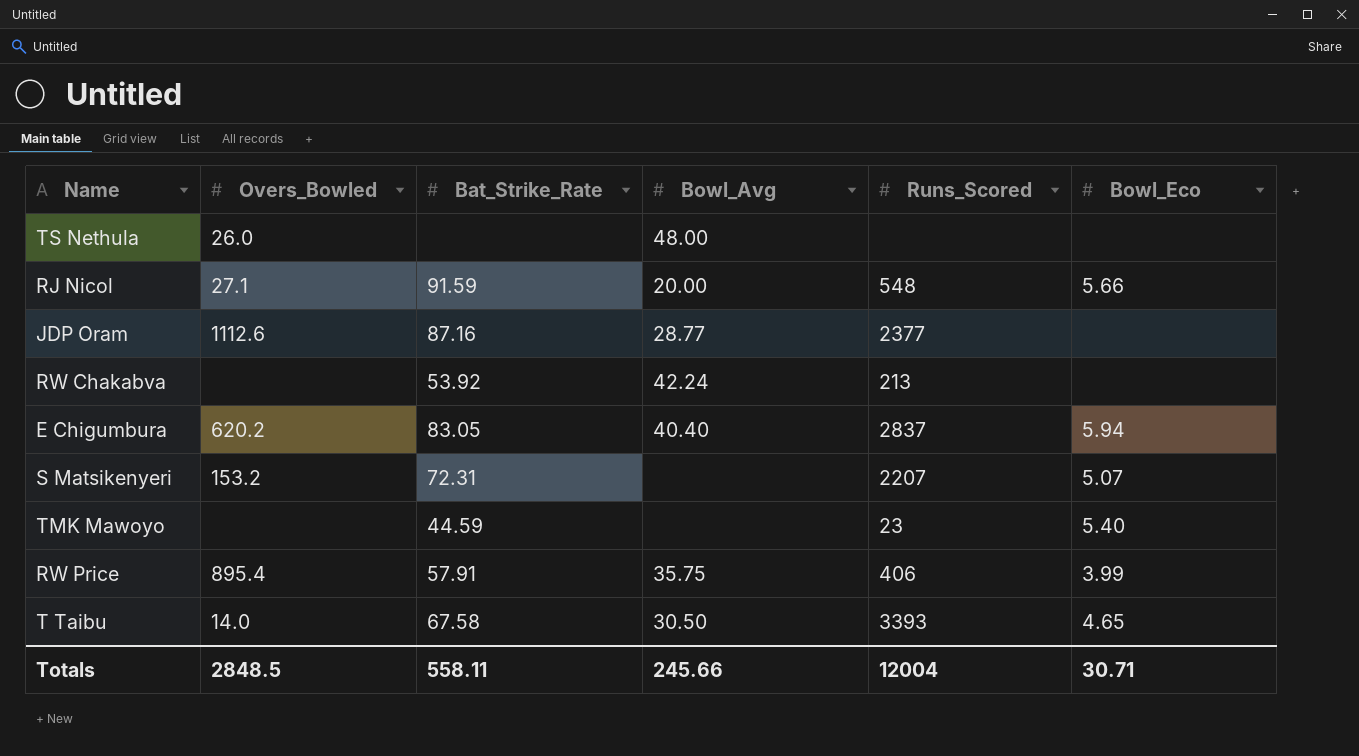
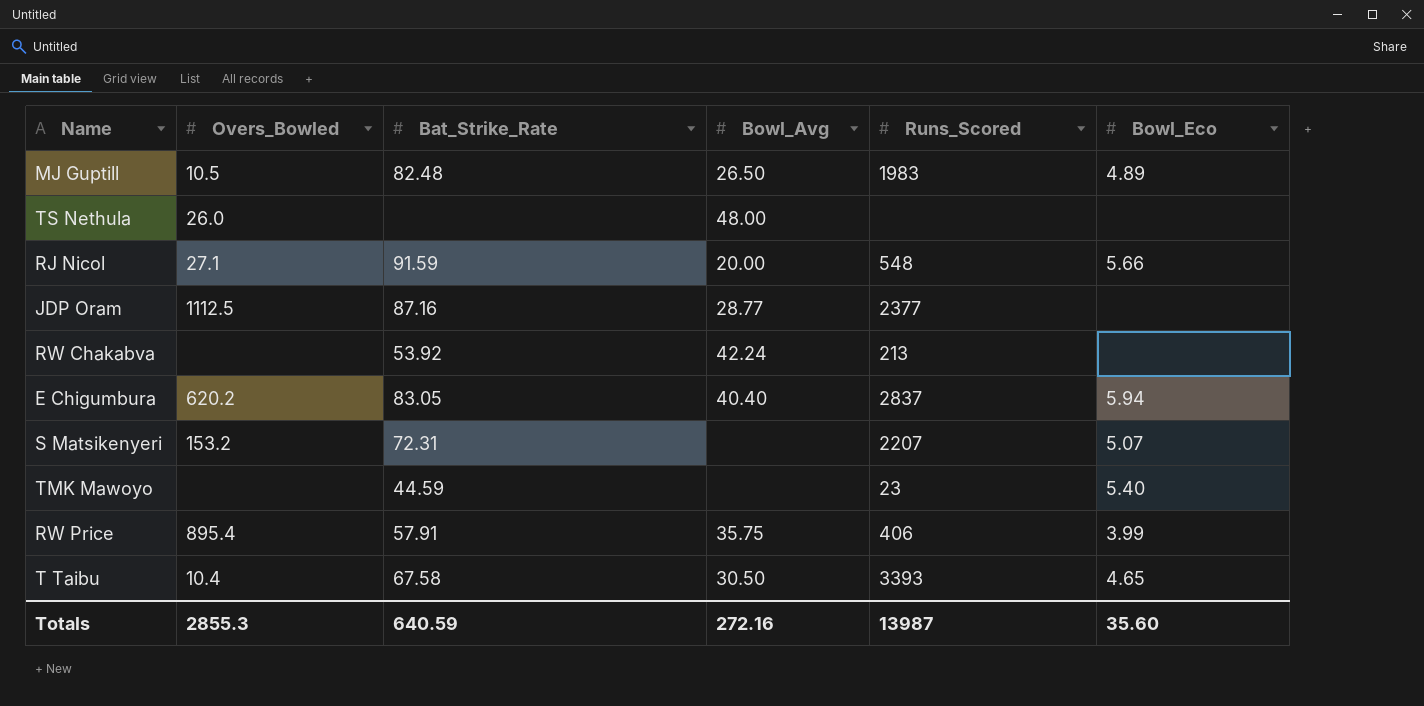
row MJ Guptill: none -> 10.5 | 82.48 | 26.50 | 1983 | 4.89
JDP Oram | Overs_Bowled: 1112.6 -> 1112.5
T Taibu | Overs_Bowled: 14.0 -> 10.4
Totals | Overs_Bowled: 2848.5 -> 2855.3
Totals | Bat_Strike_Rate: 558.11 -> 640.59
Totals | Bowl_Avg: 245.66 -> 272.16
Totals | Runs_Scored: 12004 -> 13987
Totals | Bowl_Eco: 30.71 -> 35.60

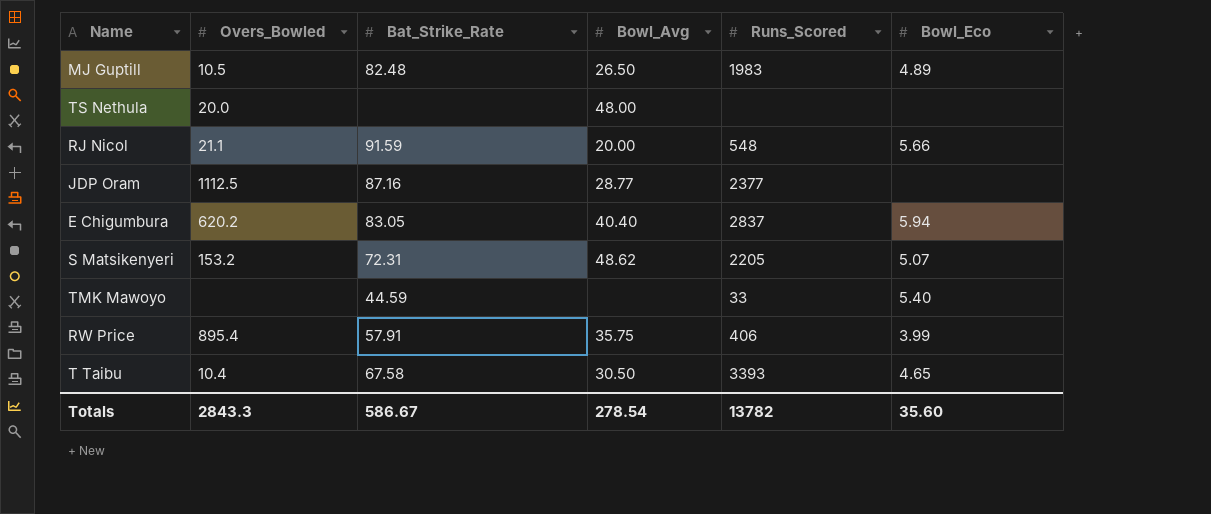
row RW Chakabva: none | 53.92 | 42.24 | 213 | none -> none
TS Nethula | Overs_Bowled: 26.0 -> 20.0
RJ Nicol | Overs_Bowled: 27.1 -> 21.1
S Matsikenyeri | Bowl_Avg: none -> 48.62
S Matsikenyeri | Runs_Scored: 2207 -> 2205
TMK Mawoyo | Runs_Scored: 23 -> 33
Totals | Overs_Bowled: 2855.3 -> 2843.3
Totals | Bat_Strike_Rate: 640.59 -> 586.67
Totals | Bowl_Avg: 272.16 -> 278.54
Totals | Runs_Scored: 13987 -> 13782

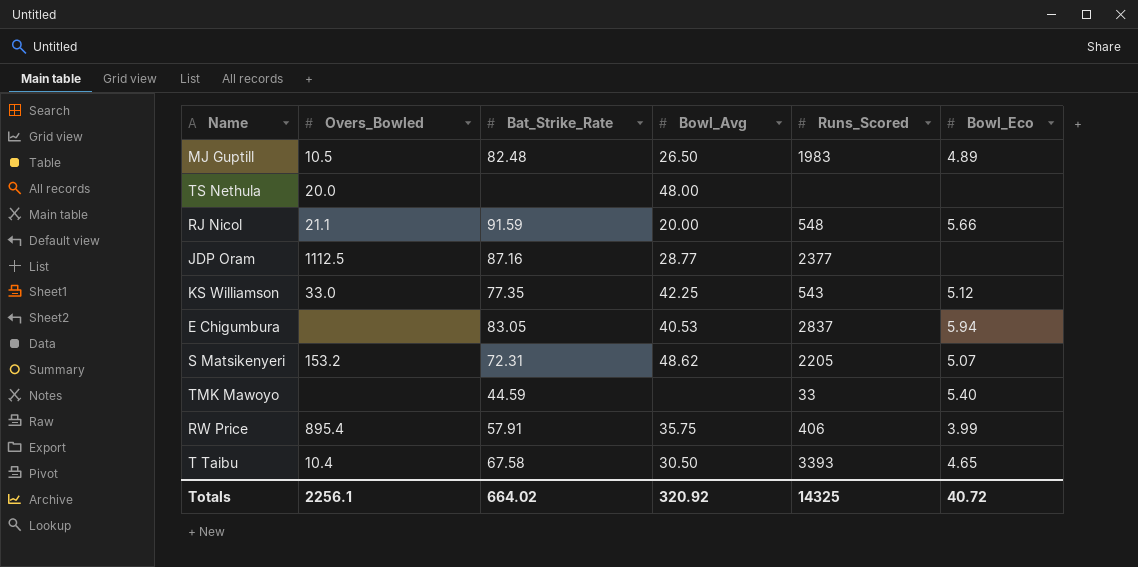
row KS Williamson: none -> 33.0 | 77.35 | 42.25 | 543 | 5.12
E Chigumbura | Overs_Bowled: 620.2 -> none
E Chigumbura | Bowl_Avg: 40.40 -> 40.53
Totals | Overs_Bowled: 2843.3 -> 2256.1
Totals | Bat_Strike_Rate: 586.67 -> 664.02
Totals | Bowl_Avg: 278.54 -> 320.92
Totals | Runs_Scored: 13782 -> 14325
Totals | Bowl_Eco: 35.60 -> 40.72

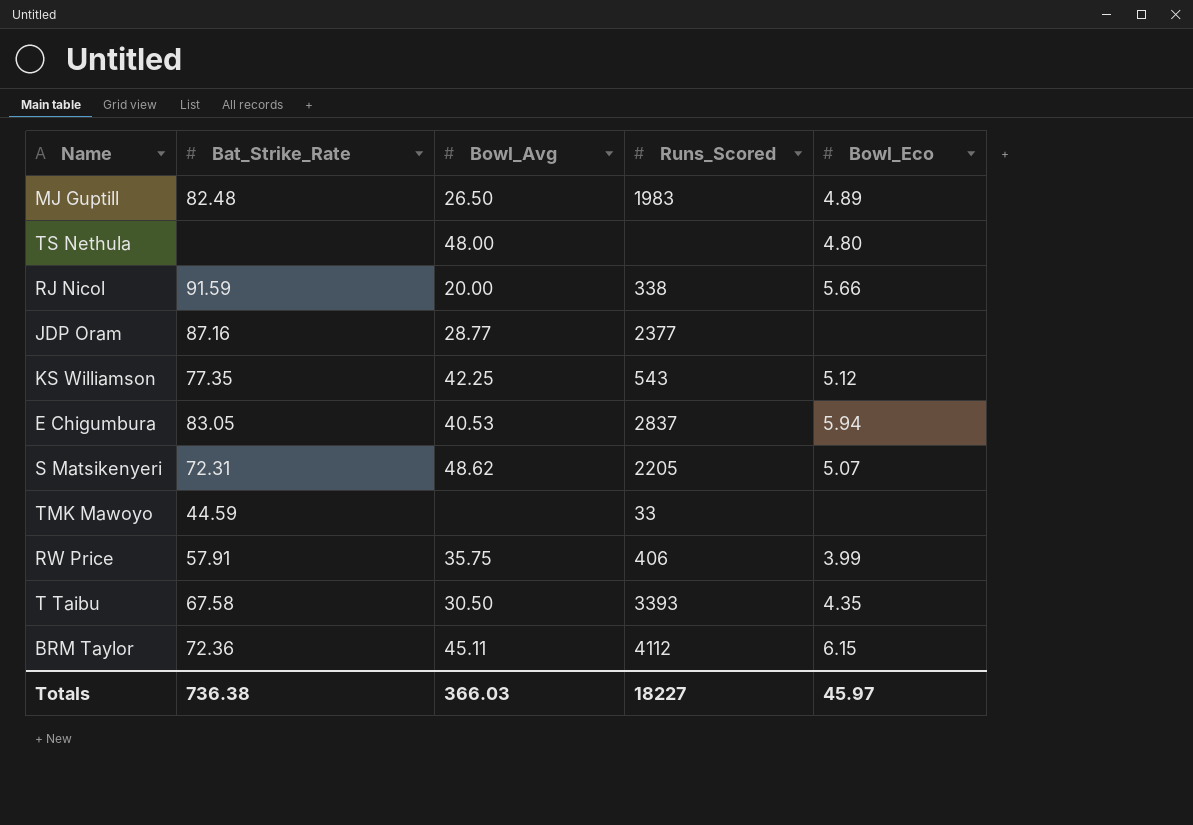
column Overs_Bowled | position: 2 -> none
TS Nethula | Bowl_Eco: none -> 4.80
RJ Nicol | Runs_Scored: 548 -> 338
TMK Mawoyo | Bowl_Eco: 5.40 -> none
T Taibu | Bowl_Eco: 4.65 -> 4.35
row BRM Taylor: none -> 72.36 | 45.11 | 4112 | 6.15
Totals | Bat_Strike_Rate: 664.02 -> 736.38
Totals | Bowl_Avg: 320.92 -> 366.03
Totals | Runs_Scored: 14325 -> 18227
Totals | Bowl_Eco: 40.72 -> 45.97

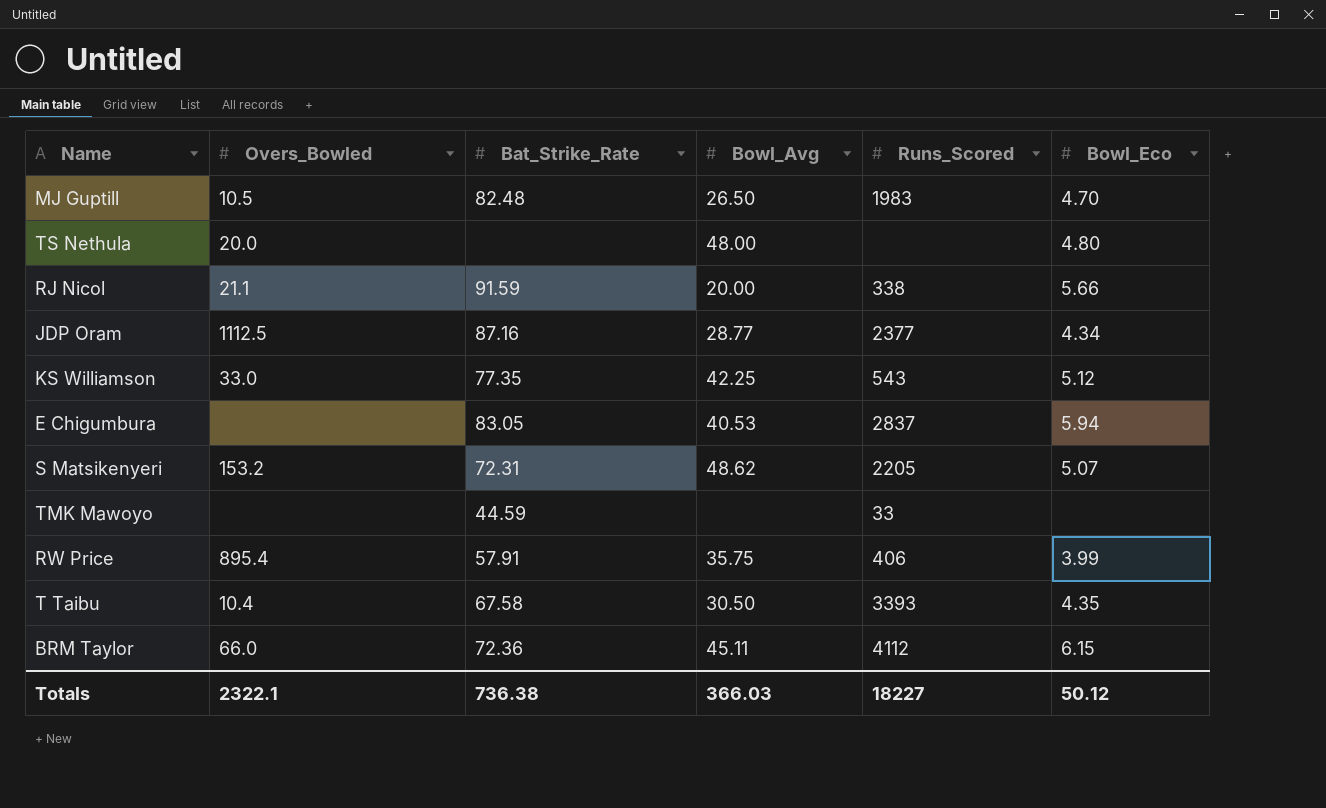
column Overs_Bowled | position: none -> 2
MJ Guptill | Bowl_Eco: 4.89 -> 4.70
JDP Oram | Bowl_Eco: none -> 4.34
Totals | Bowl_Eco: 45.97 -> 50.12

